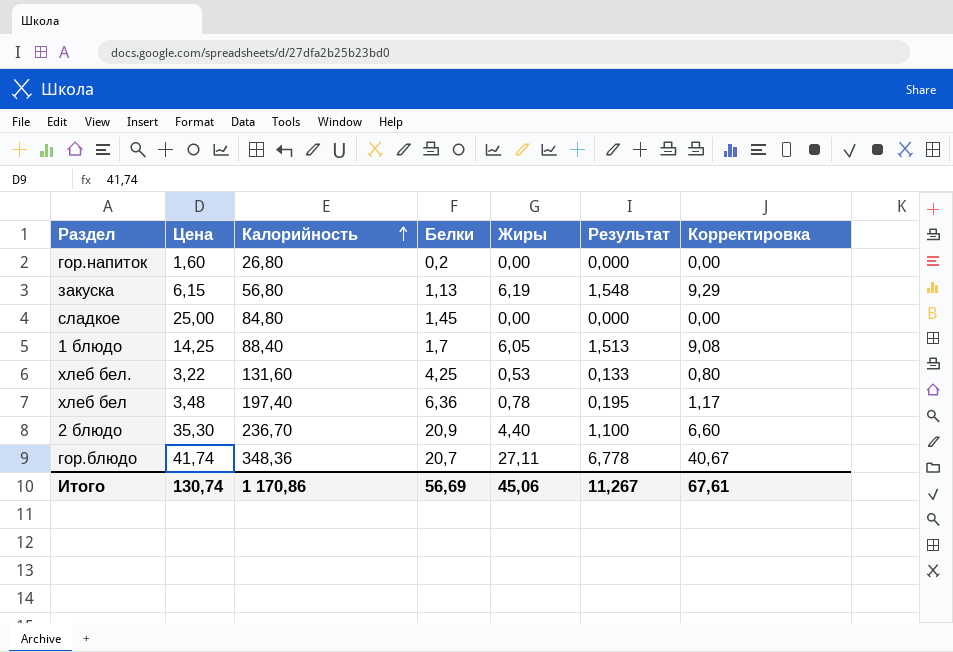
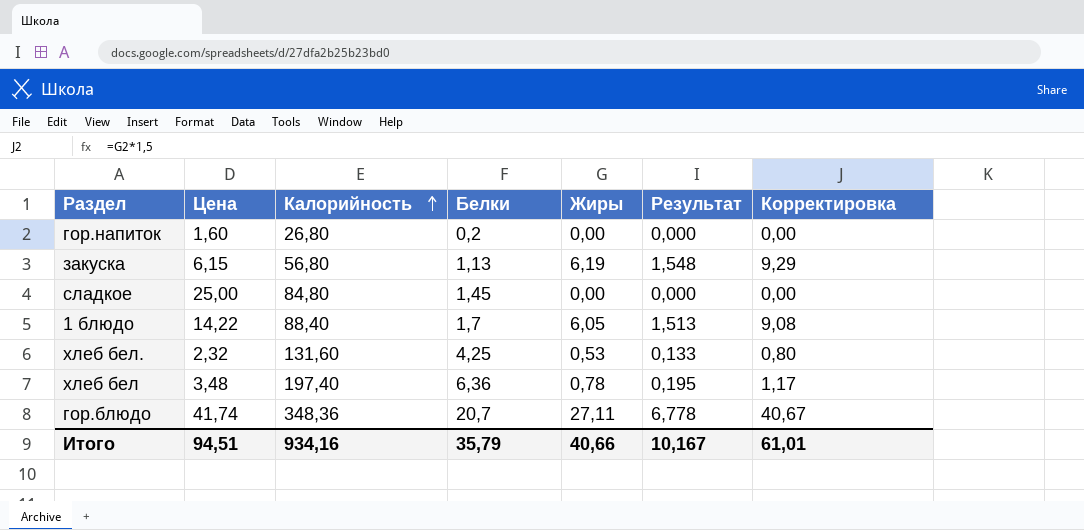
row 2 блюдо: 35,30 | 236,70 | 20,9 | 4,40 | 1,100 | 6,60 -> none
1 блюдо | Цена: 14,25 -> 14,22
хлеб бел. | Цена: 3,22 -> 2,32
Итого | Цена: 130,74 -> 94,51
Итого | Калорийность: 1 170,86 -> 934,16
Итого | Белки: 56,69 -> 35,79
Итого | Жиры: 45,06 -> 40,66
Итого | Результат: 11,267 -> 10,167
Итого | Корректировка: 67,61 -> 61,01

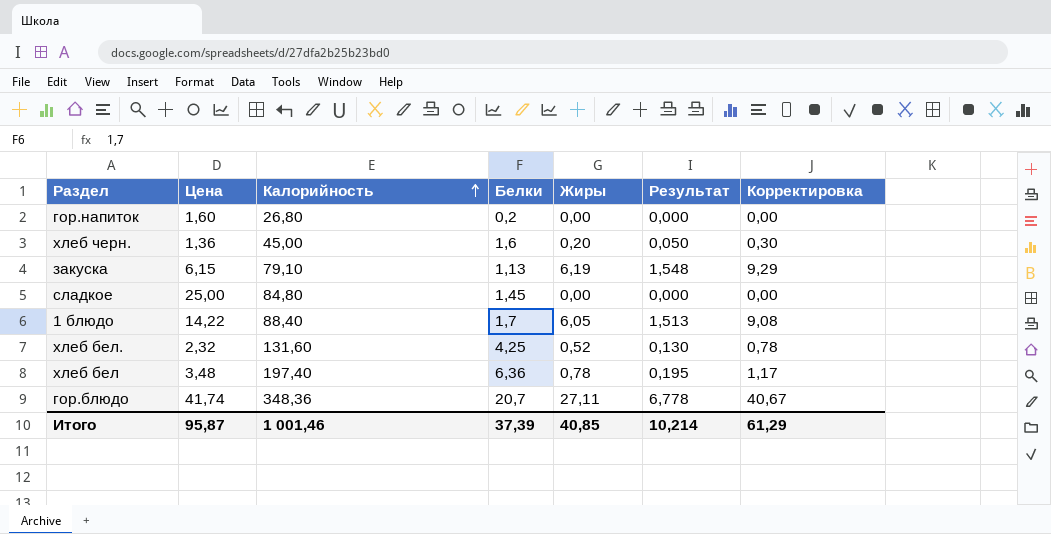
row хлеб черн.: none -> 1,36 | 45,00 | 1,6 | 0,20 | 0,050 | 0,30
закуска | Калорийность: 56,80 -> 79,10
хлеб бел. | Жиры: 0,53 -> 0,52
хлеб бел. | Результат: 0,133 -> 0,130
хлеб бел. | Корректировка: 0,80 -> 0,78
Итого | Цена: 94,51 -> 95,87
Итого | Калорийность: 934,16 -> 1 001,46
Итого | Белки: 35,79 -> 37,39
Итого | Жиры: 40,66 -> 40,85
Итого | Результат: 10,167 -> 10,214
Итого | Корректировка: 61,01 -> 61,29

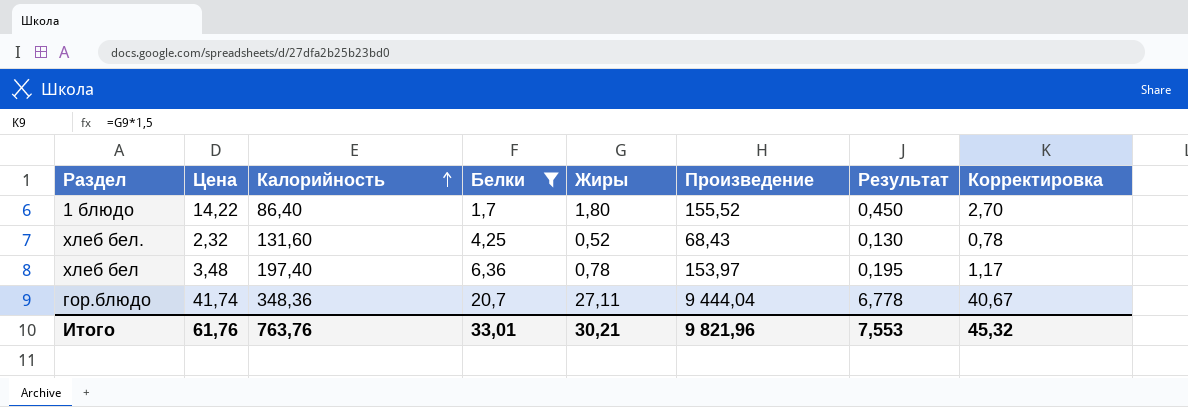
filter: none -> Белки >= 1,7
column Произведение | formula: none -> [Калорийность] * [Жиры]
1 блюдо | Калорийность: 88,40 -> 86,40
1 блюдо | Жиры: 6,05 -> 1,80
1 блюдо | Результат: 1,513 -> 0,450
1 блюдо | Корректировка: 9,08 -> 2,70
Итого | Цена: 95,87 -> 61,76
Итого | Калорийность: 1 001,46 -> 763,76
Итого | Белки: 37,39 -> 33,01
Итого | Жиры: 40,85 -> 30,21
Итого | Результат: 10,214 -> 7,553
Итого | Корректировка: 61,29 -> 45,32

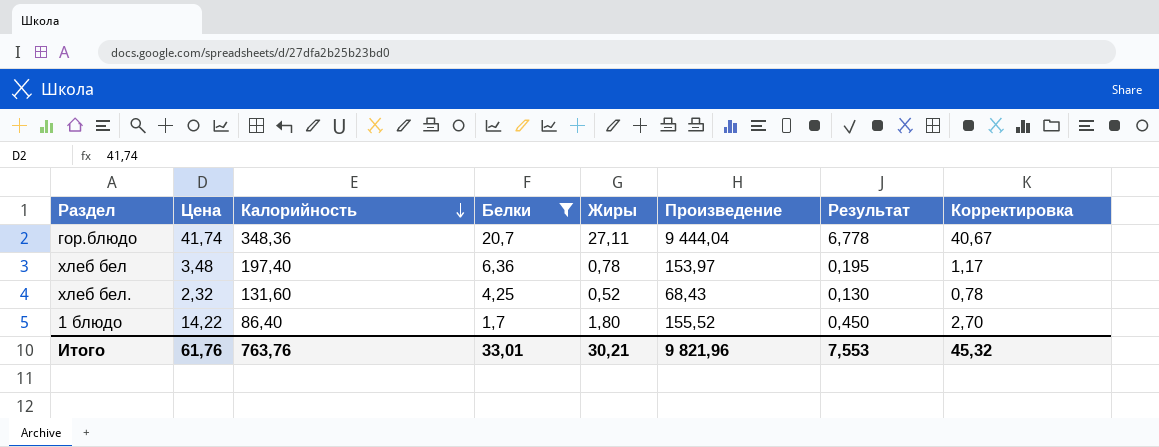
row order: Калорийность ascending -> Калорийность descending

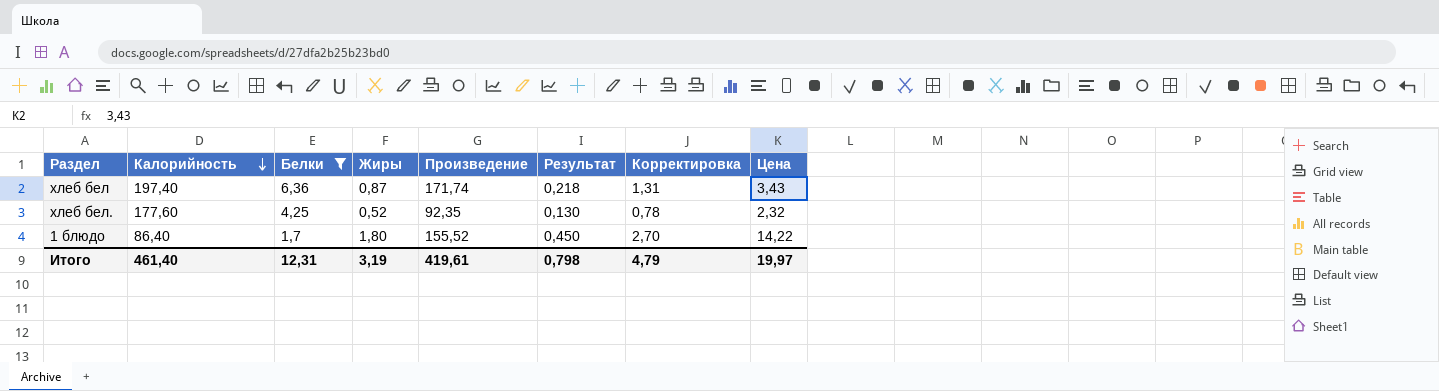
column Цена | position: 2 -> 8
row гор.блюдо: 41,74 | 348,36 | 20,7 | 27,11 | 9 444,04 | 6,778 | 40,67 -> none
хлеб бел | Жиры: 0,78 -> 0,87
хлеб бел | Произведение: 153,97 -> 171,74
хлеб бел | Результат: 0,195 -> 0,218
хлеб бел | Корректировка: 1,17 -> 1,31
хлеб бел | Цена: 3,48 -> 3,43
хлеб бел. | Калорийность: 131,60 -> 177,60
хлеб бел. | Произведение: 68,43 -> 92,35
Итого | Калорийность: 763,76 -> 461,40
Итого | Белки: 33,01 -> 12,31
Итого | Жиры: 30,21 -> 3,19
Итого | Произведение: 9 821,96 -> 419,61
Итого | Результат: 7,553 -> 0,798
Итого | Корректировка: 45,32 -> 4,79
Итого | Цена: 61,76 -> 19,97

